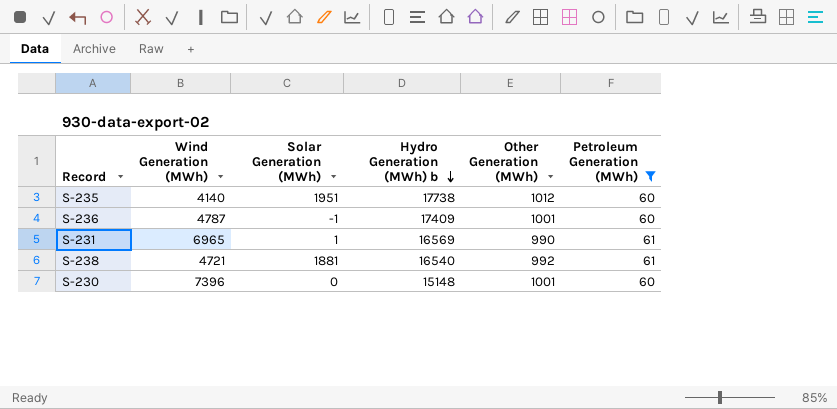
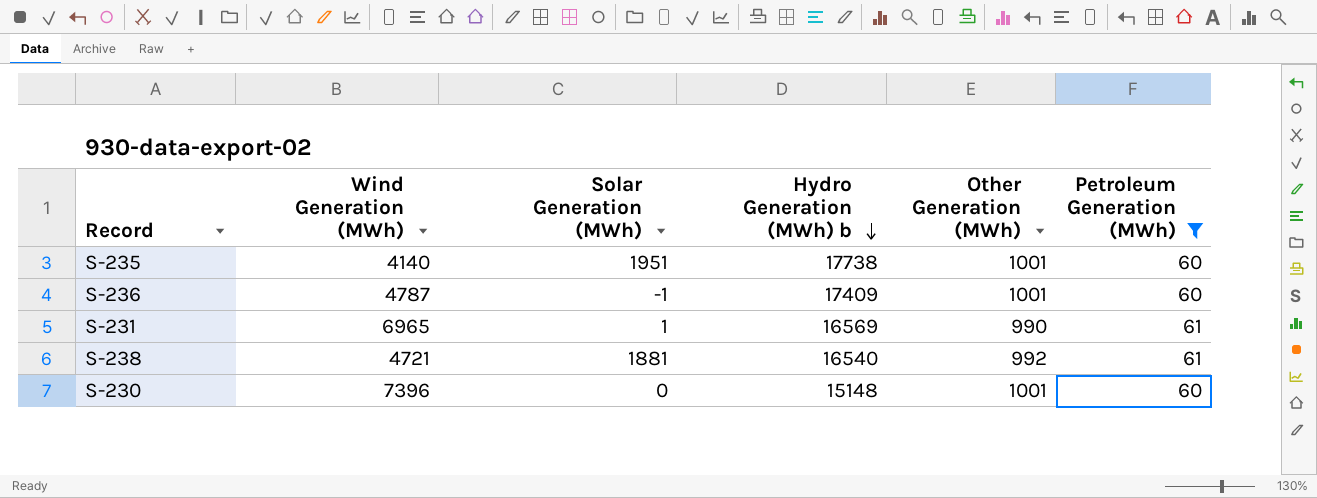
S-235 | Other Generation (MWh): 1012 -> 1001

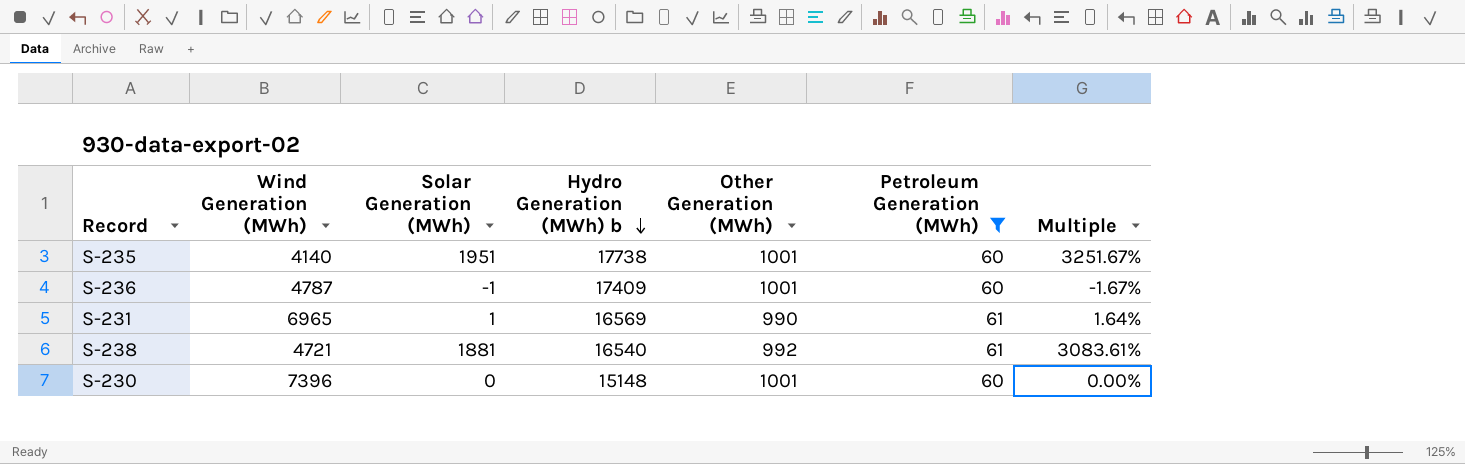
column Multiple | formula: none -> [Solar Generation (MWh)] / [Petroleum Generation (MWh)]

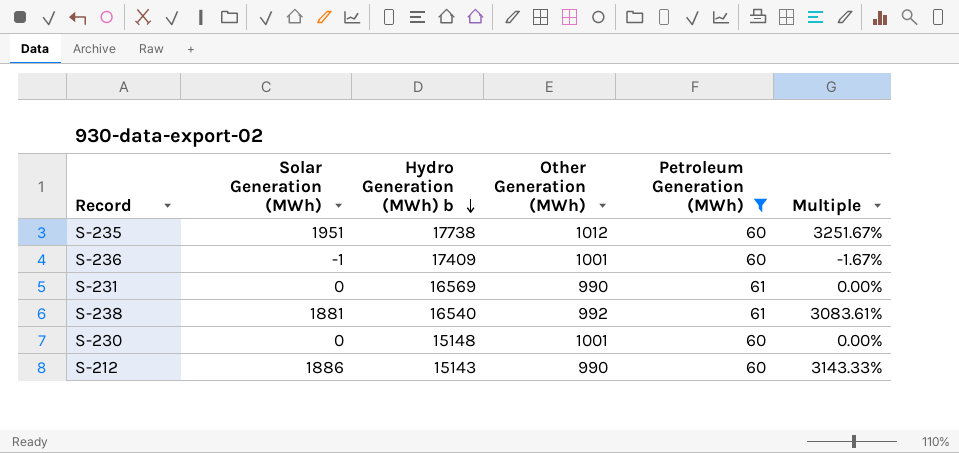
column Wind Generation (MWh) | position: 2 -> none
S-235 | Other Generation (MWh): 1001 -> 1012
S-231 | Solar Generation (MWh): 1 -> 0
S-231 | Multiple: 1.64% -> 0.00%
row S-212: none -> 1886 | 15143 | 990 | 60 | 3143.33%

